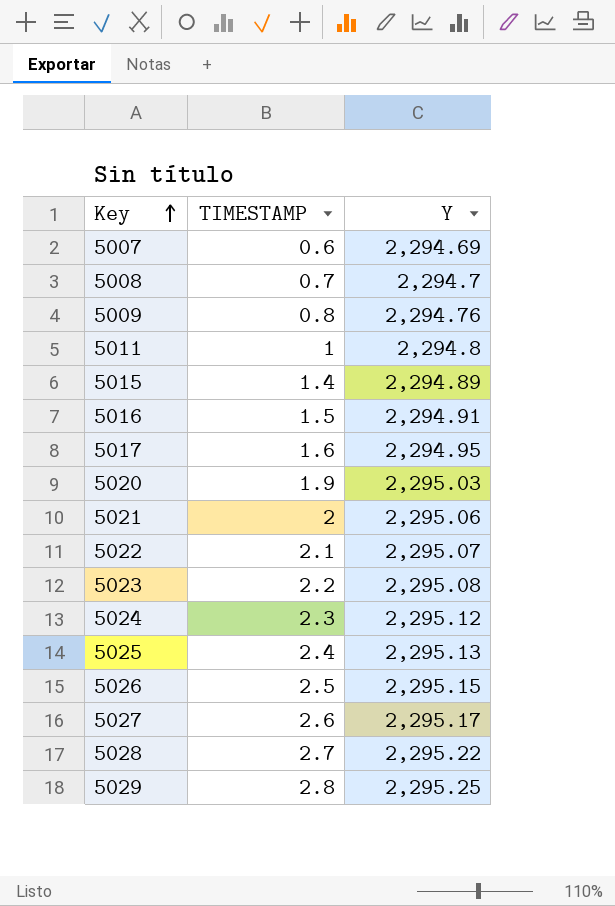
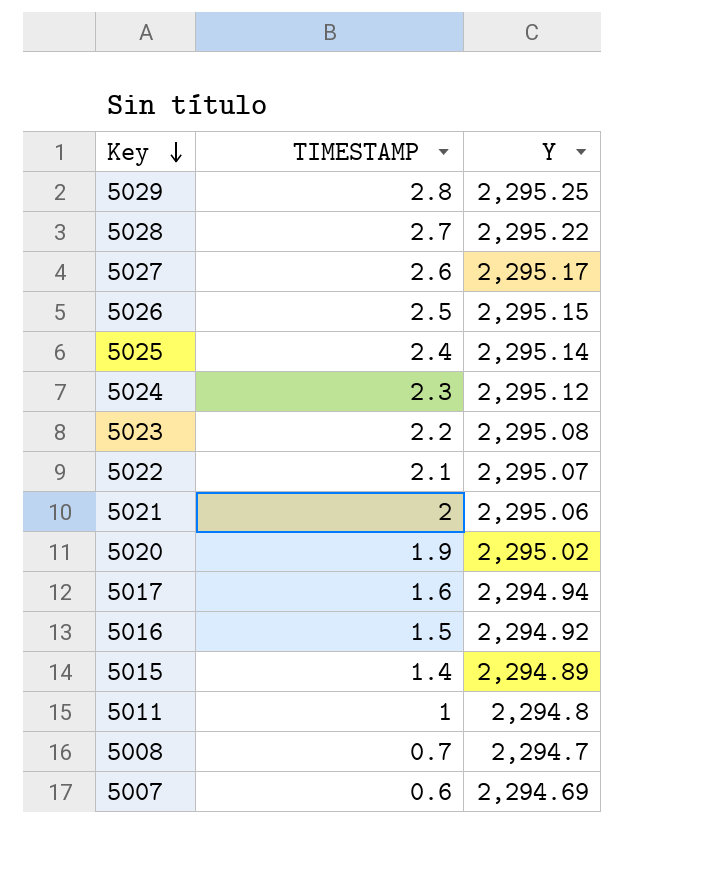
row order: Key ascending -> Key descending
row 5009: 0.8 | 2,294.76 -> none
5025 | Y: 2,295.13 -> 2,295.14
5020 | Y: 2,295.03 -> 2,295.02
5017 | Y: 2,294.95 -> 2,294.94
5016 | Y: 2,294.91 -> 2,294.92

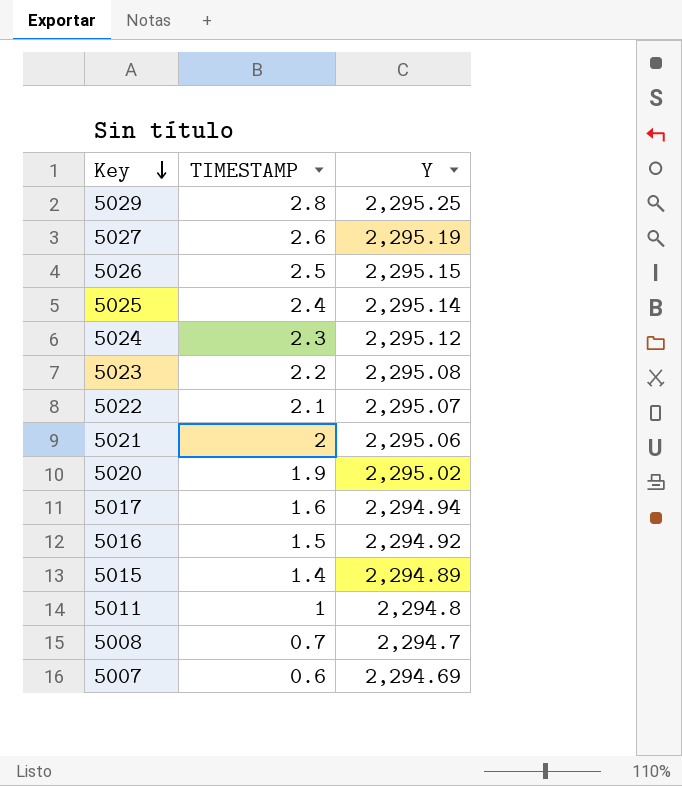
row 5028: 2.7 | 2,295.22 -> none
5027 | Y: 2,295.17 -> 2,295.19

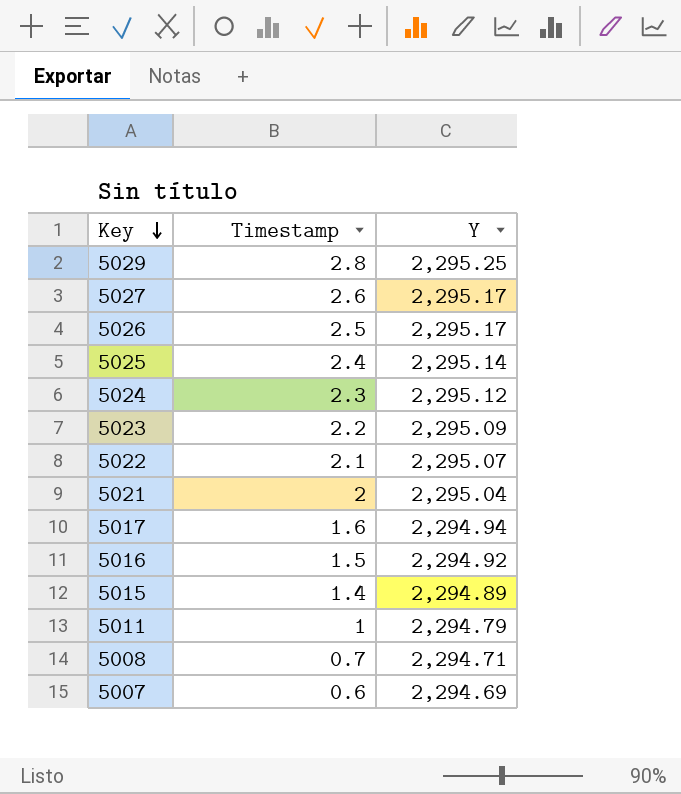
column name: TIMESTAMP -> Timestamp
row 5020: 1.9 | 2,295.02 -> none
5027 | Y: 2,295.19 -> 2,295.17
5026 | Y: 2,295.15 -> 2,295.17
5023 | Y: 2,295.08 -> 2,295.09
5021 | Y: 2,295.06 -> 2,295.04
5011 | Y: 2,294.8 -> 2,294.79
5008 | Y: 2,294.7 -> 2,294.71

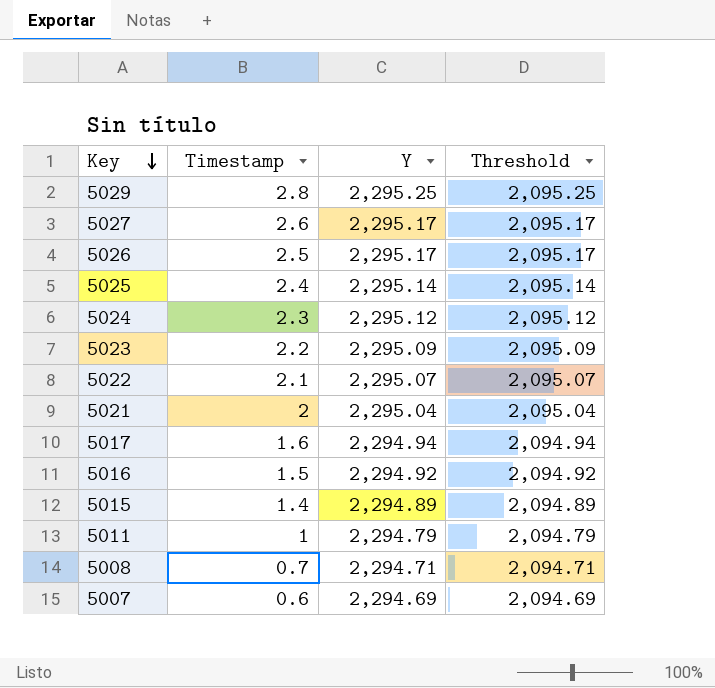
column Threshold | formula: none -> [Y] - 200

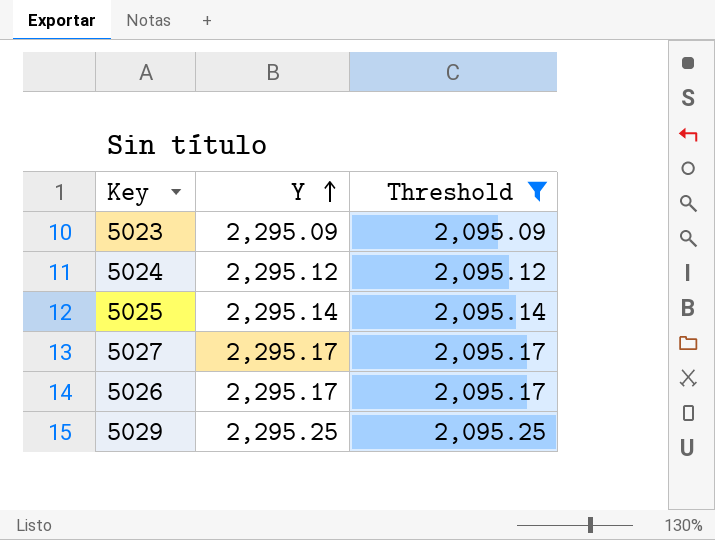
filter: none -> Threshold >= 2,095.09
row order: Key descending -> Y ascending
column Timestamp | position: 2 -> none

